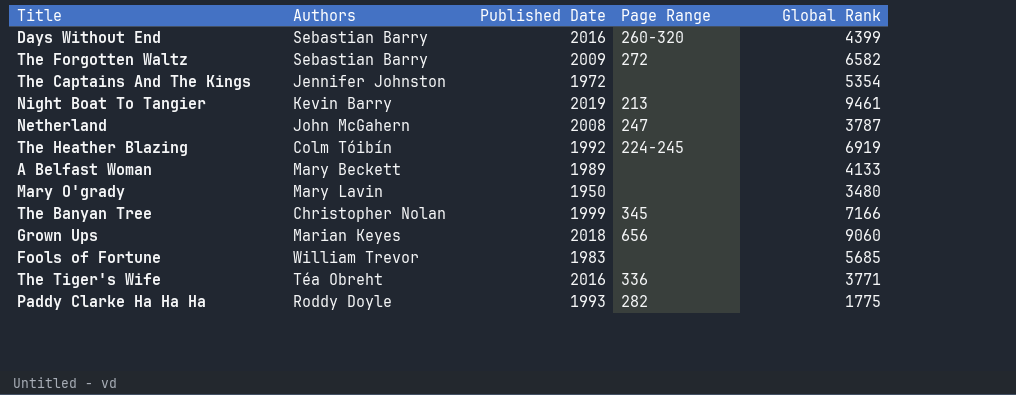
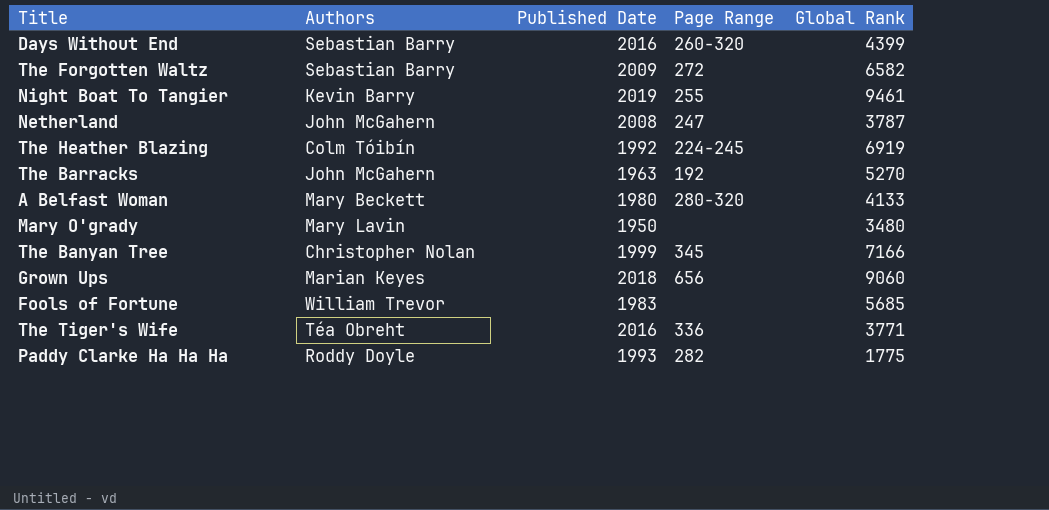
row The Captains And The Kings: Jennifer Johnston | 1972 | none | 5354 -> none
Night Boat To Tangier | Page Range: 213 -> 255
row The Barracks: none -> John McGahern | 1963 | 192 | 5270
A Belfast Woman | Published Date: 1989 -> 1980
A Belfast Woman | Page Range: none -> 280-320

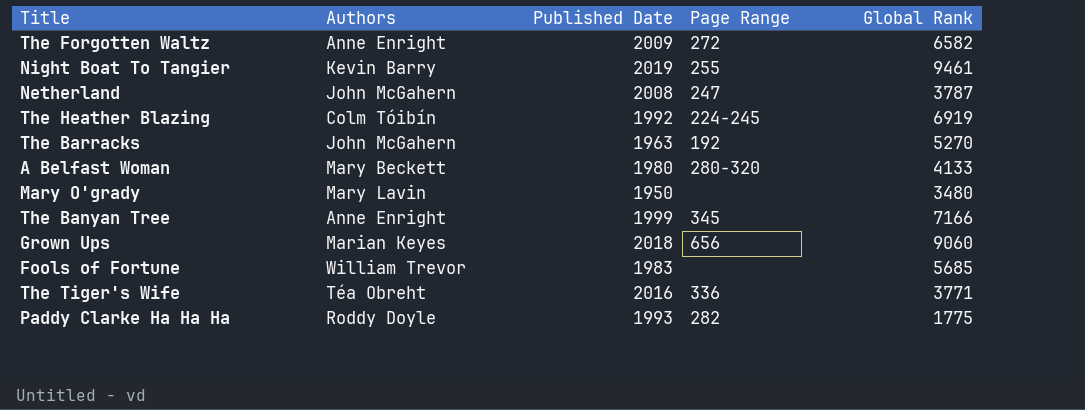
row Days Without End: Sebastian Barry | 2016 | 260-320 | 4399 -> none
The Forgotten Waltz | Authors: Sebastian Barry -> Anne Enright
The Banyan Tree | Authors: Christopher Nolan -> Anne Enright

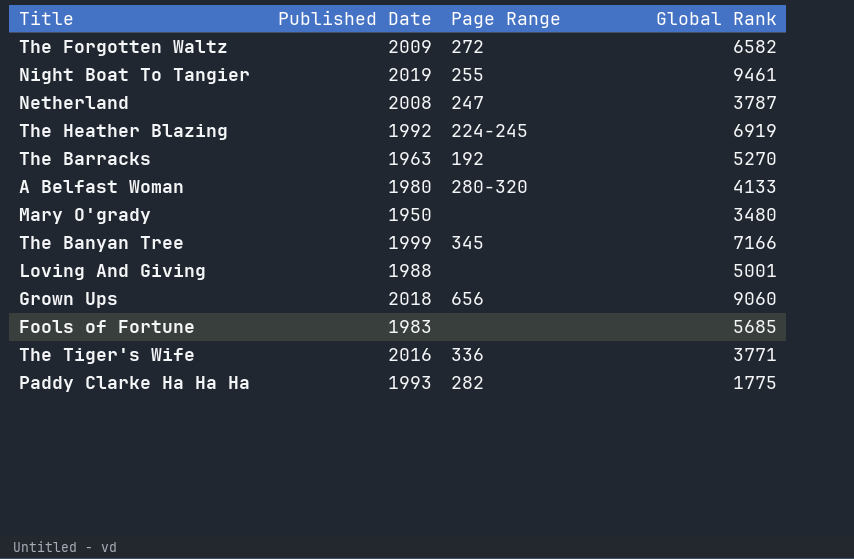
column Authors | position: 2 -> none
row Loving And Giving: none -> 1988 | none | 5001

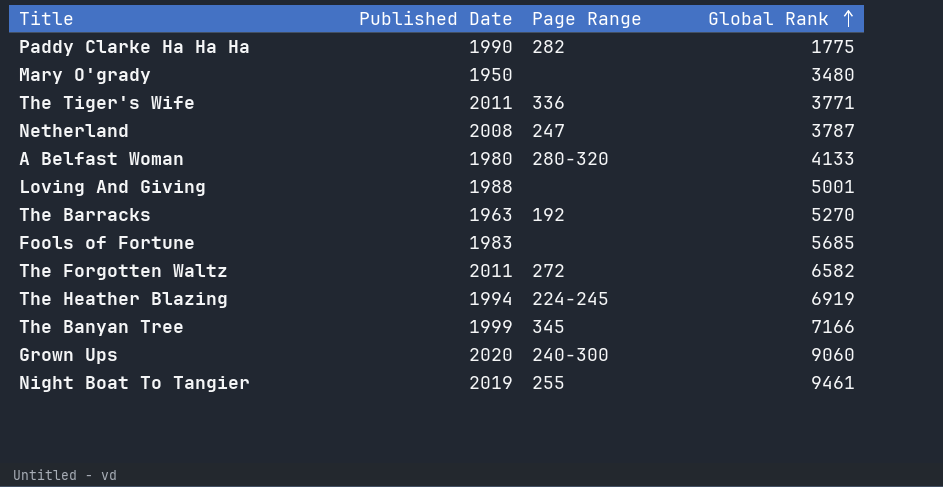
row order: none -> Global Rank ascending
Paddy Clarke Ha Ha Ha | Published Date: 1993 -> 1990
The Tiger's Wife | Published Date: 2016 -> 2011
The Forgotten Waltz | Published Date: 2009 -> 2011
The Heather Blazing | Published Date: 1992 -> 1994
Grown Ups | Published Date: 2018 -> 2020
Grown Ups | Page Range: 656 -> 240-300

